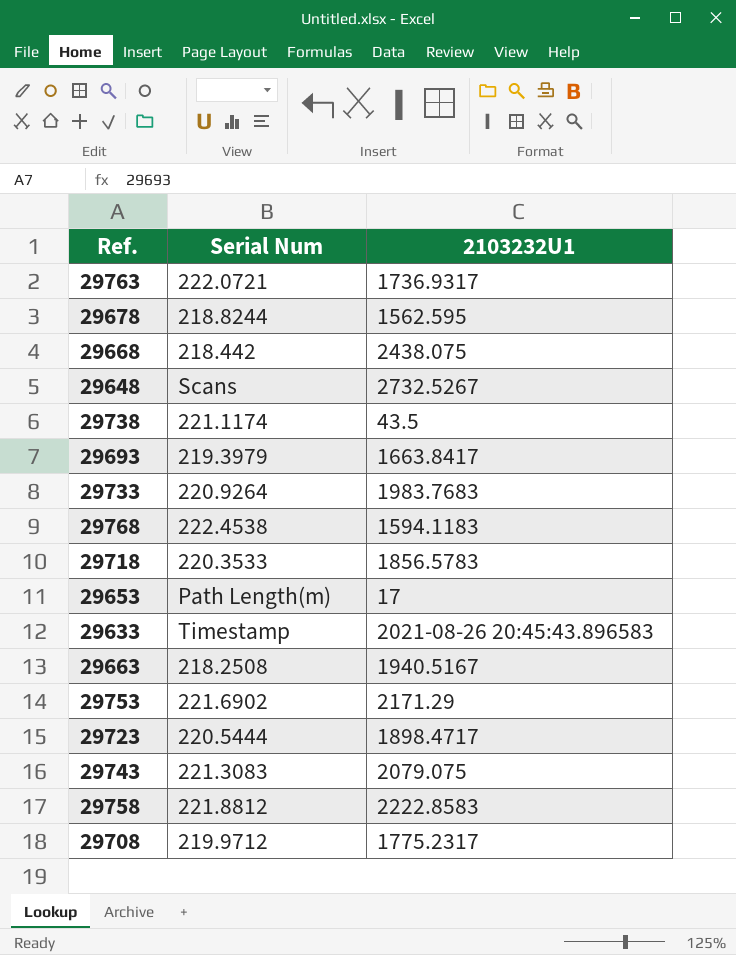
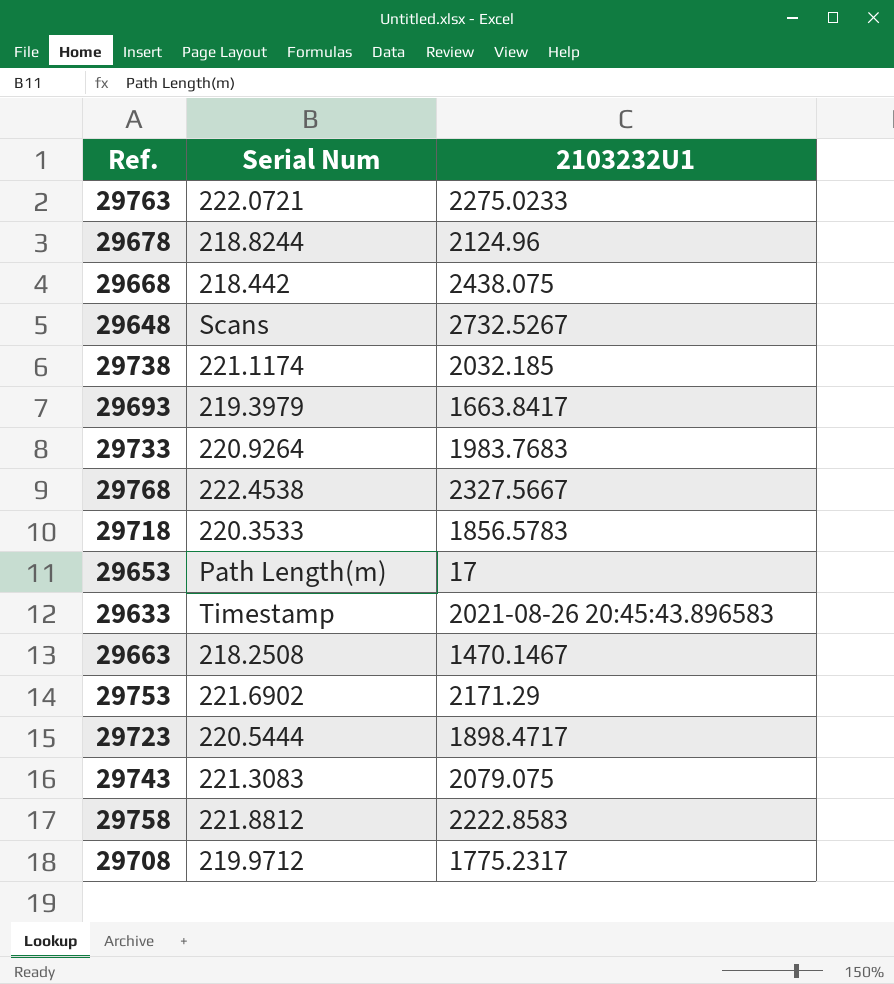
29763 | 2103232U1: 1736.9317 -> 2275.0233
29678 | 2103232U1: 1562.595 -> 2124.96
29738 | 2103232U1: 43.5 -> 2032.185
29768 | 2103232U1: 1594.1183 -> 2327.5667
29663 | 2103232U1: 1940.5167 -> 1470.1467

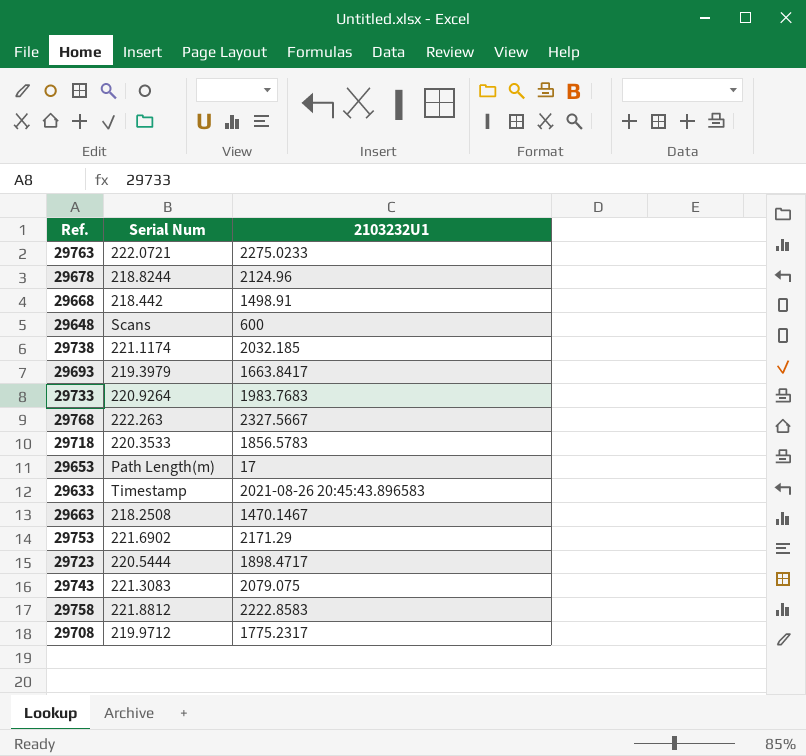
29668 | 2103232U1: 2438.075 -> 1498.91
29648 | 2103232U1: 2732.5267 -> 600
29768 | Serial Num: 222.4538 -> 222.263

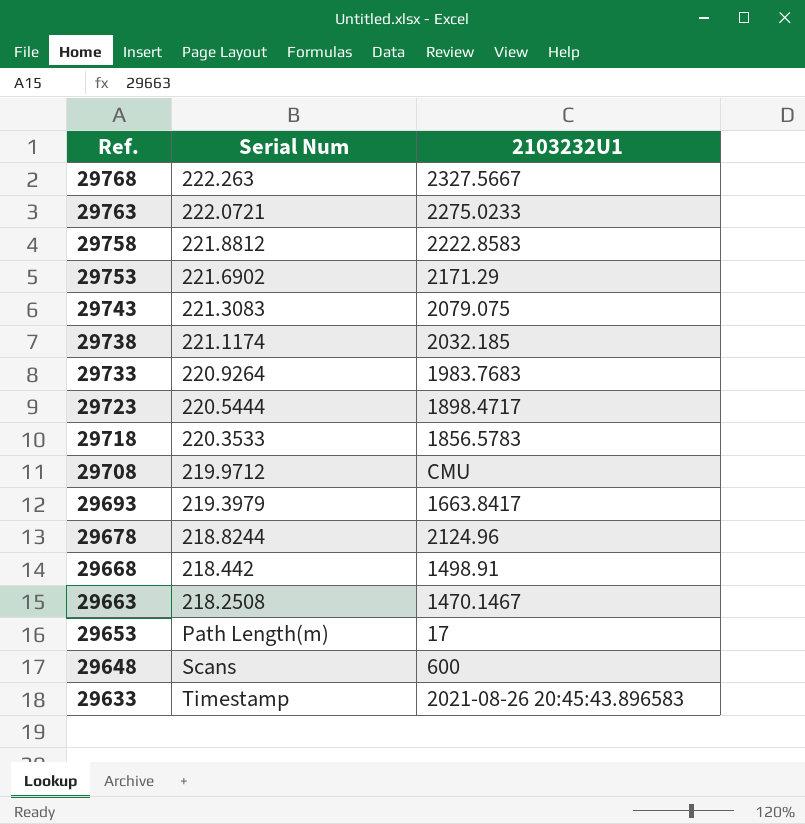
row order: none -> Ref. descending
29708 | 2103232U1: 1775.2317 -> CMU

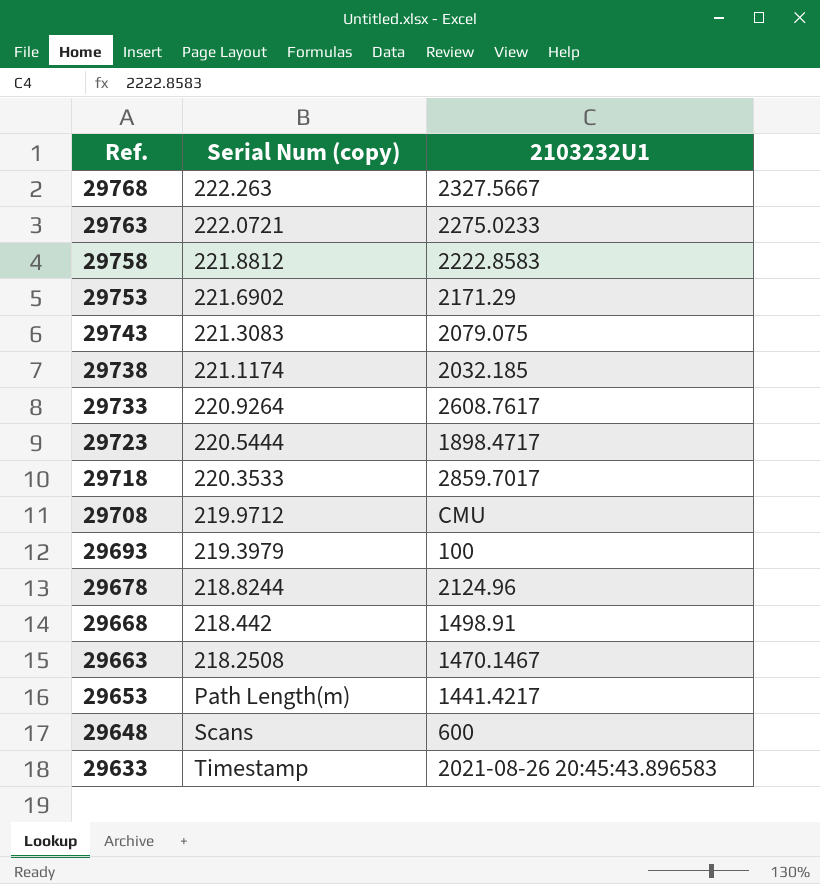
column name: Serial Num -> Serial Num (copy)
29733 | 2103232U1: 1983.7683 -> 2608.7617
29718 | 2103232U1: 1856.5783 -> 2859.7017
29693 | 2103232U1: 1663.8417 -> 100
29653 | 2103232U1: 17 -> 1441.4217

